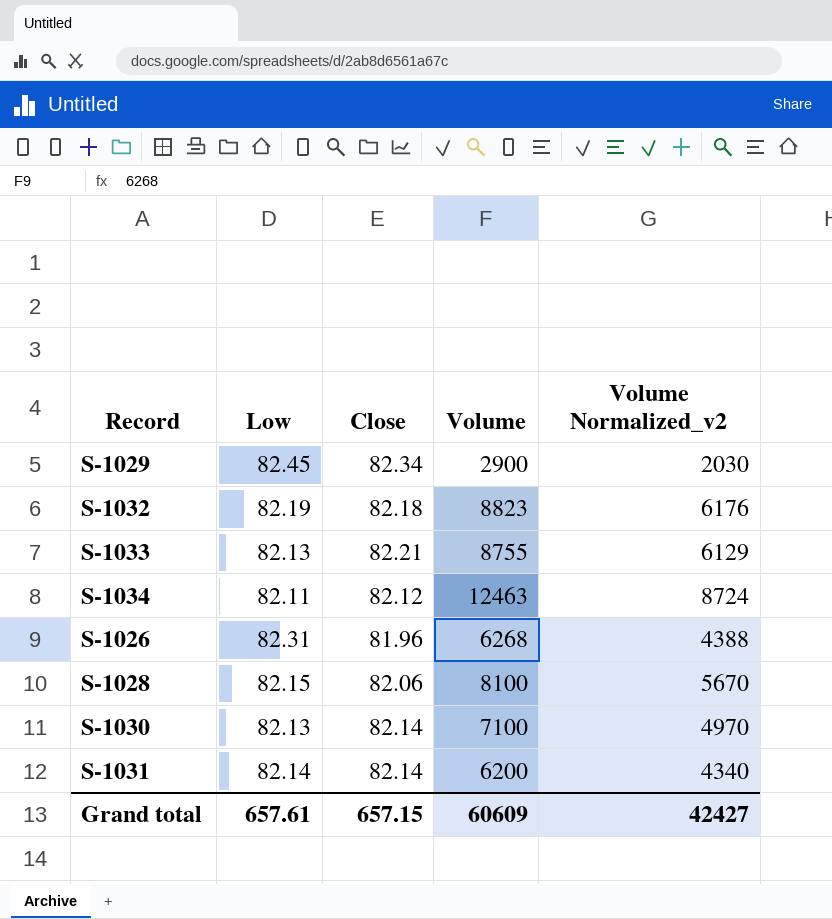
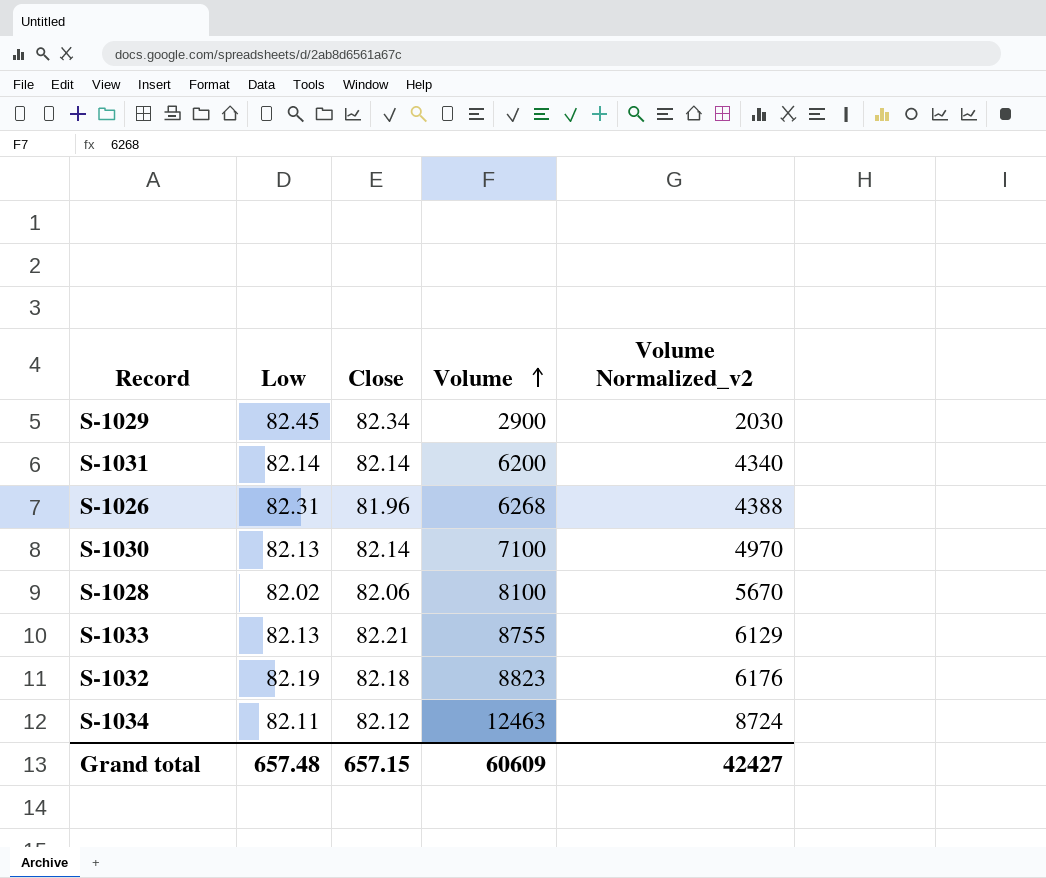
row order: none -> Volume ascending
S-1028 | Low: 82.15 -> 82.02
Grand total | Low: 657.61 -> 657.48

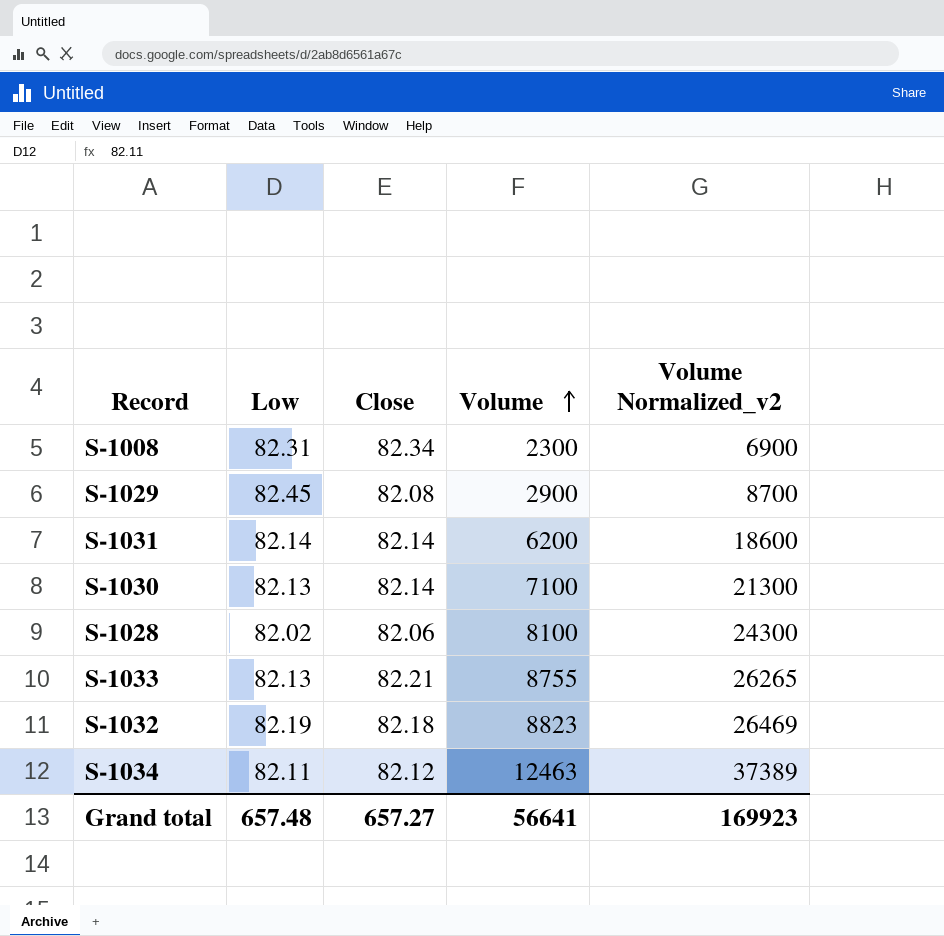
column Volume Normalized_v2 | formula: [Volume] * 0.7 -> [Volume] * 3
row S-1026: 82.31 | 81.96 | 6268 | 4388 -> none
row S-1008: none -> 82.31 | 82.34 | 2300 | 6900
S-1029 | Close: 82.34 -> 82.08
Grand total | Close: 657.15 -> 657.27
Grand total | Volume: 60609 -> 56641
Grand total | Volume Normalized_v2: 42427 -> 169923

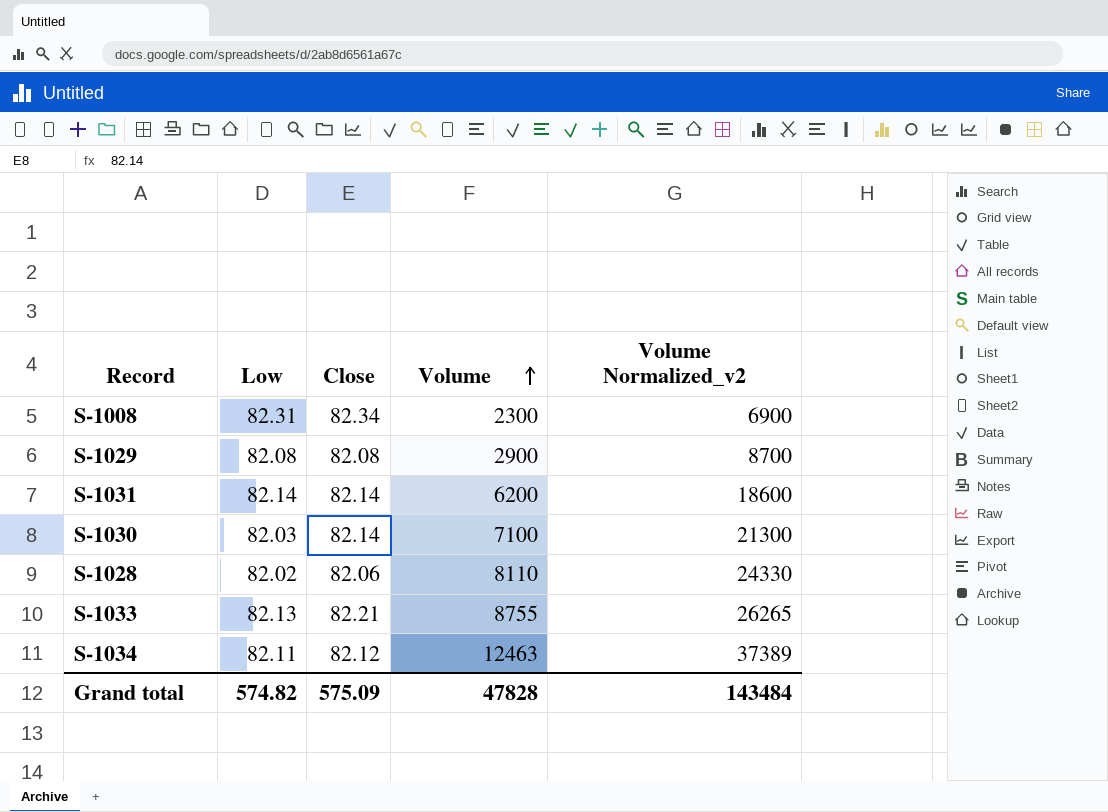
row S-1032: 82.19 | 82.18 | 8823 | 26469 -> none
S-1029 | Low: 82.45 -> 82.08
S-1030 | Low: 82.13 -> 82.03
S-1028 | Volume: 8100 -> 8110
S-1028 | Volume Normalized_v2: 24300 -> 24330
Grand total | Low: 657.48 -> 574.82
Grand total | Close: 657.27 -> 575.09
Grand total | Volume: 56641 -> 47828
Grand total | Volume Normalized_v2: 169923 -> 143484

